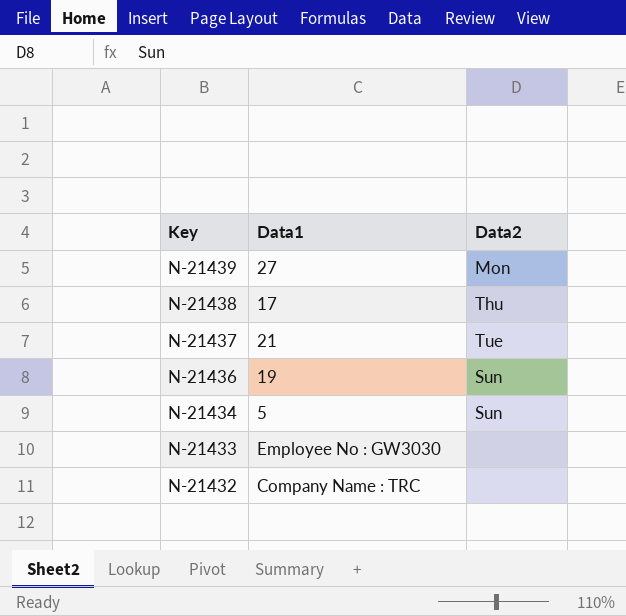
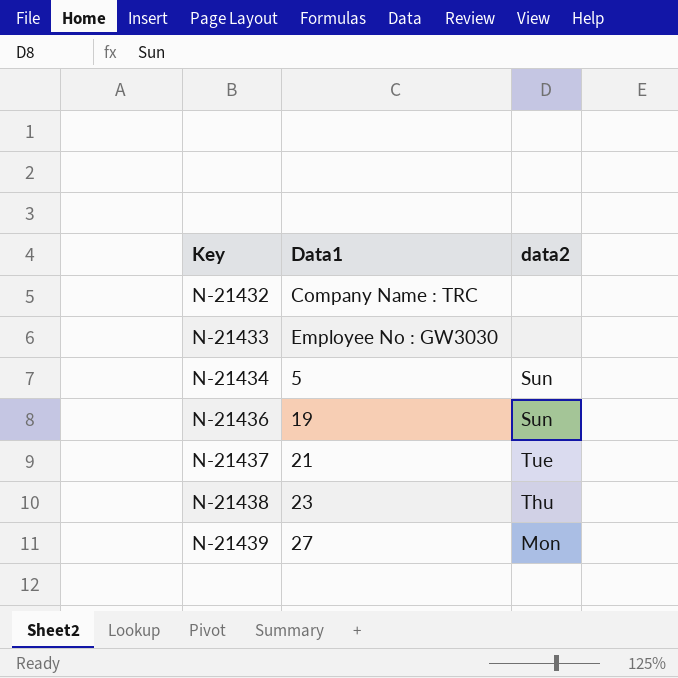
row order: Key descending -> Key ascending
column name: Data2 -> data2
N-21438 | Data1: 17 -> 23

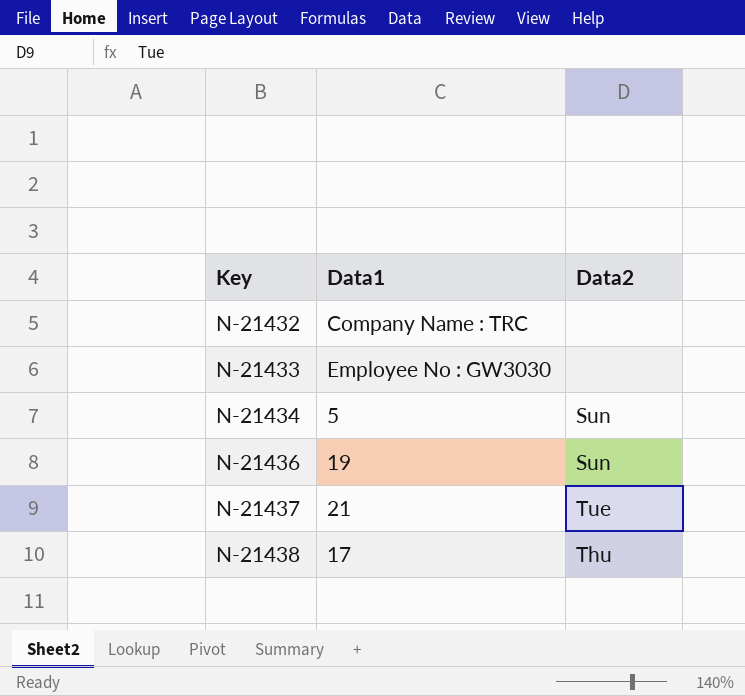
column name: data2 -> Data2
row N-21439: 27 | Mon -> none
N-21438 | Data1: 23 -> 17

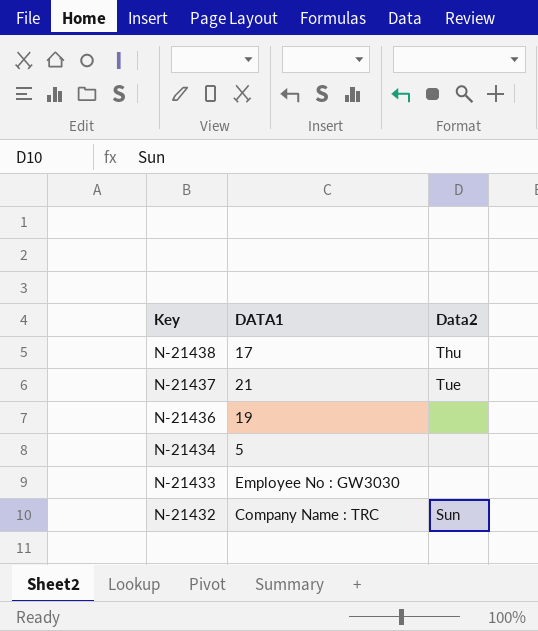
row order: Key ascending -> Key descending
column name: Data1 -> DATA1
N-21436 | Data2: Sun -> none
N-21434 | Data2: Sun -> none
N-21432 | Data2: none -> Sun

